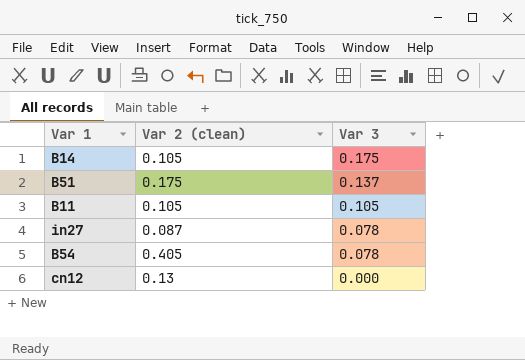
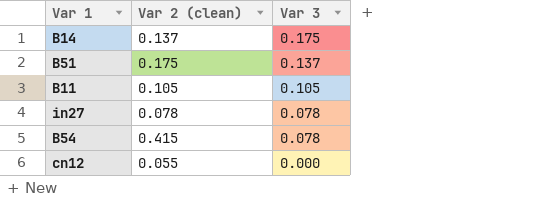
B14 | Var 2 (clean): 0.105 -> 0.137
in27 | Var 2 (clean): 0.087 -> 0.078
B54 | Var 2 (clean): 0.405 -> 0.415
cn12 | Var 2 (clean): 0.13 -> 0.055

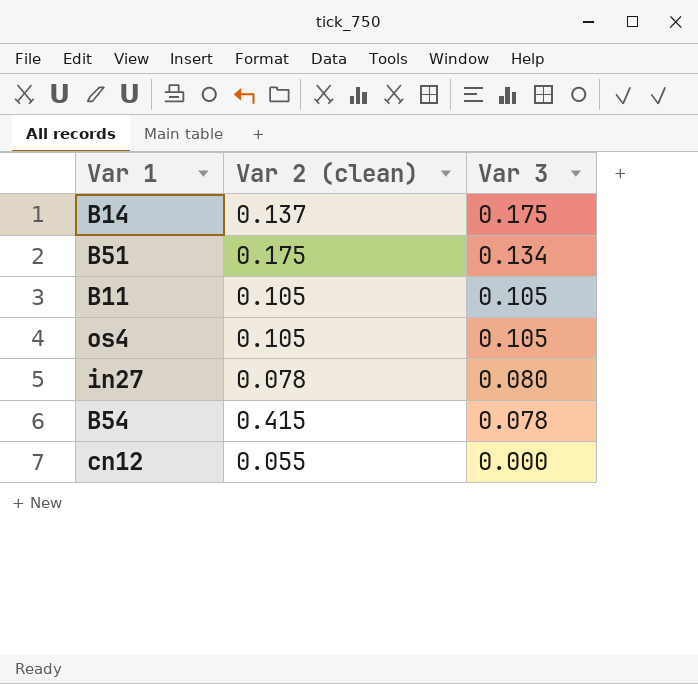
B51 | Var 3: 0.137 -> 0.134
row os4: none -> 0.105 | 0.105
in27 | Var 3: 0.078 -> 0.080

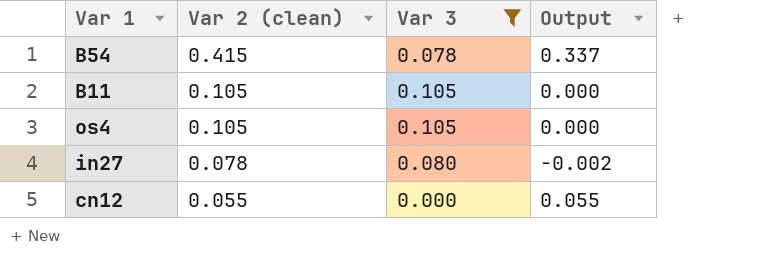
filter: none -> Var 3 <= 0.105
row order: Var 3 descending -> Var 2 (clean) descending
column Output | formula: none -> [Var 2 (clean)] - [Var 3]

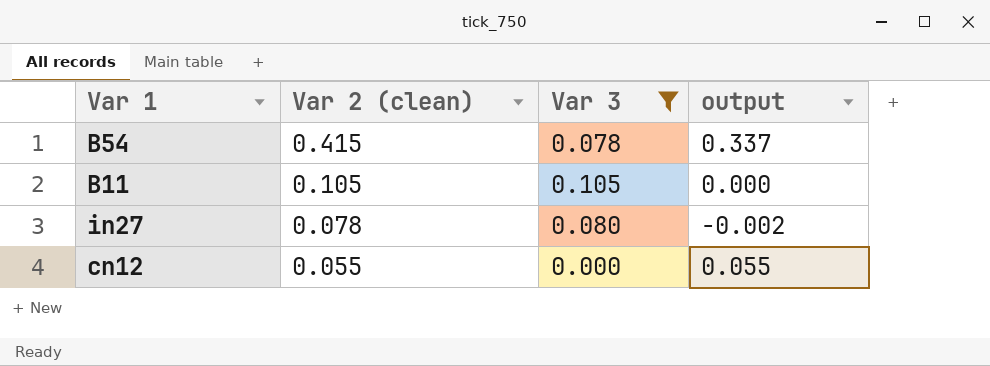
column name: Output -> output
row os4: 0.105 | 0.105 | 0.000 -> none

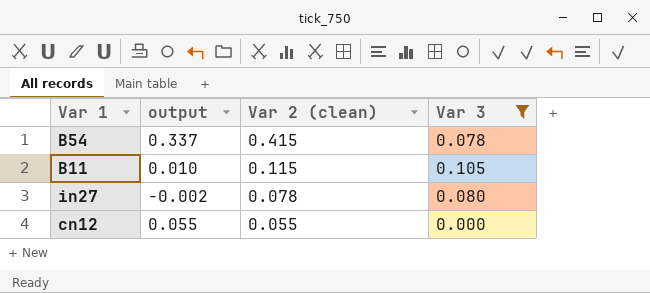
column output | position: 4 -> 2
B11 | output: 0.000 -> 0.010
B11 | Var 2 (clean): 0.105 -> 0.115

